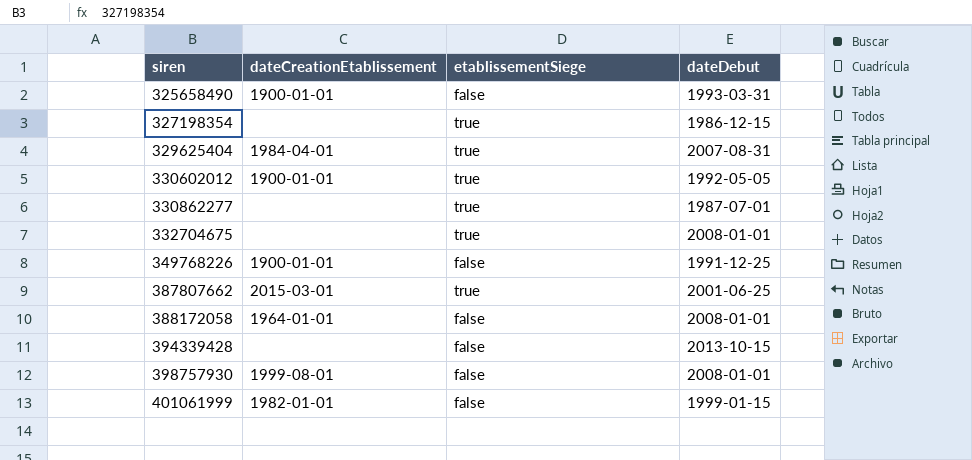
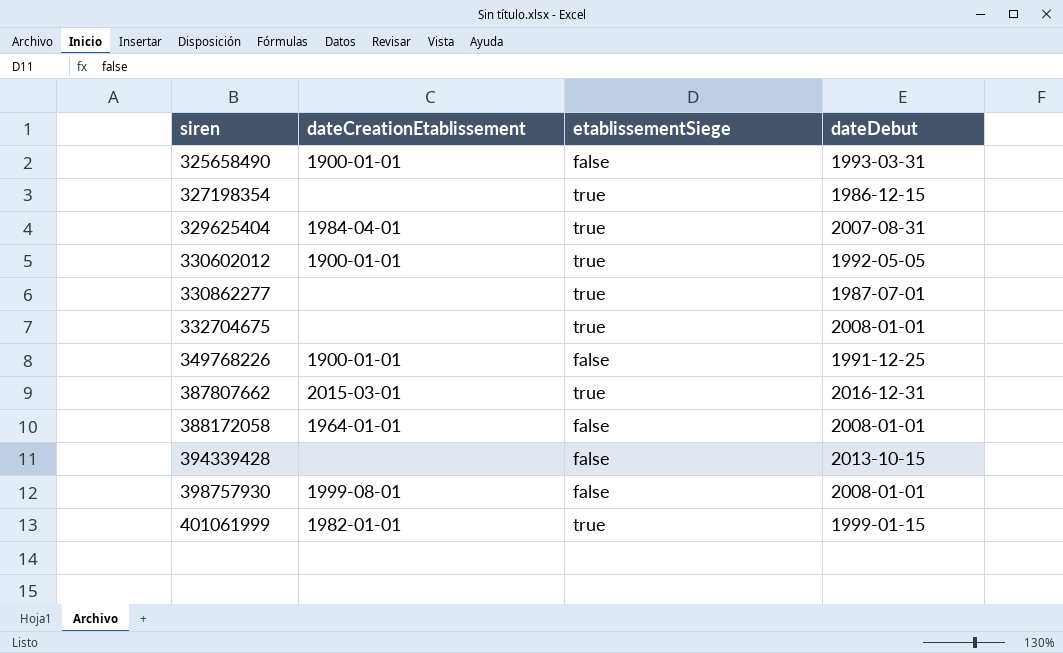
387807662 | dateDebut: 2001-06-25 -> 2016-12-31
401061999 | etablissementSiege: false -> true

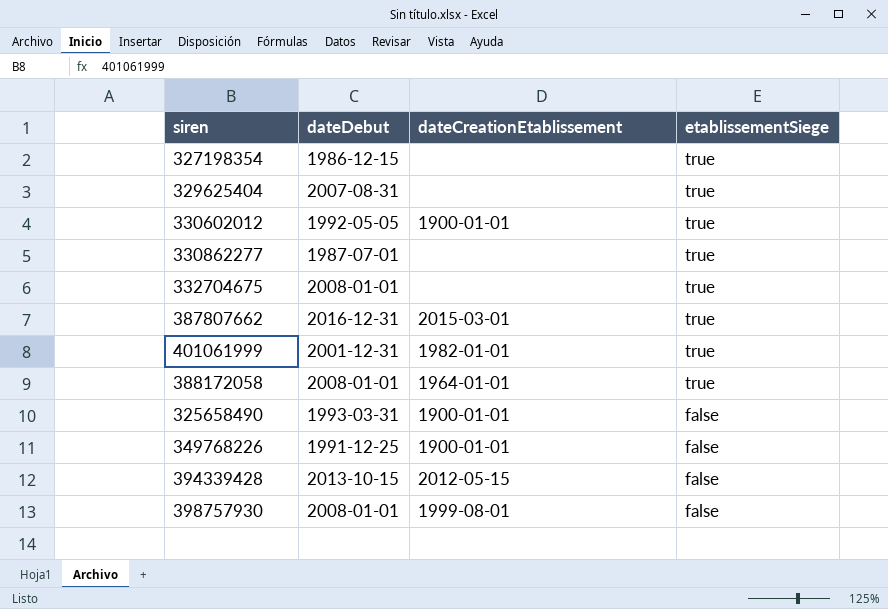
row order: siren ascending -> etablissementSiege descending
column dateDebut | position: 4 -> 2
329625404 | dateCreationEtablissement: 1984-04-01 -> none
401061999 | dateDebut: 1999-01-15 -> 2001-12-31
388172058 | etablissementSiege: false -> true
394339428 | dateCreationEtablissement: none -> 2012-05-15

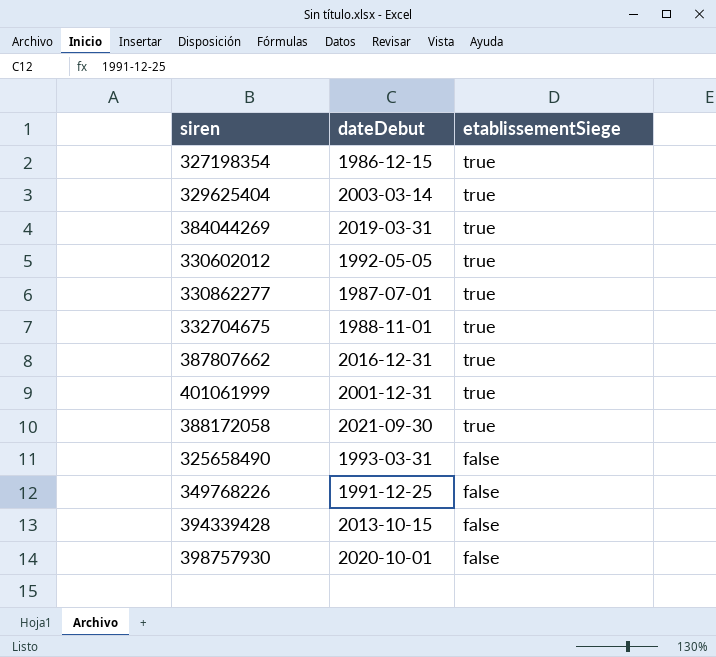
column dateCreationEtablissement | position: 3 -> none
329625404 | dateDebut: 2007-08-31 -> 2003-03-14
row 384044269: none -> 2019-03-31 | true
332704675 | dateDebut: 2008-01-01 -> 1988-11-01
388172058 | dateDebut: 2008-01-01 -> 2021-09-30
398757930 | dateDebut: 2008-01-01 -> 2020-10-01

